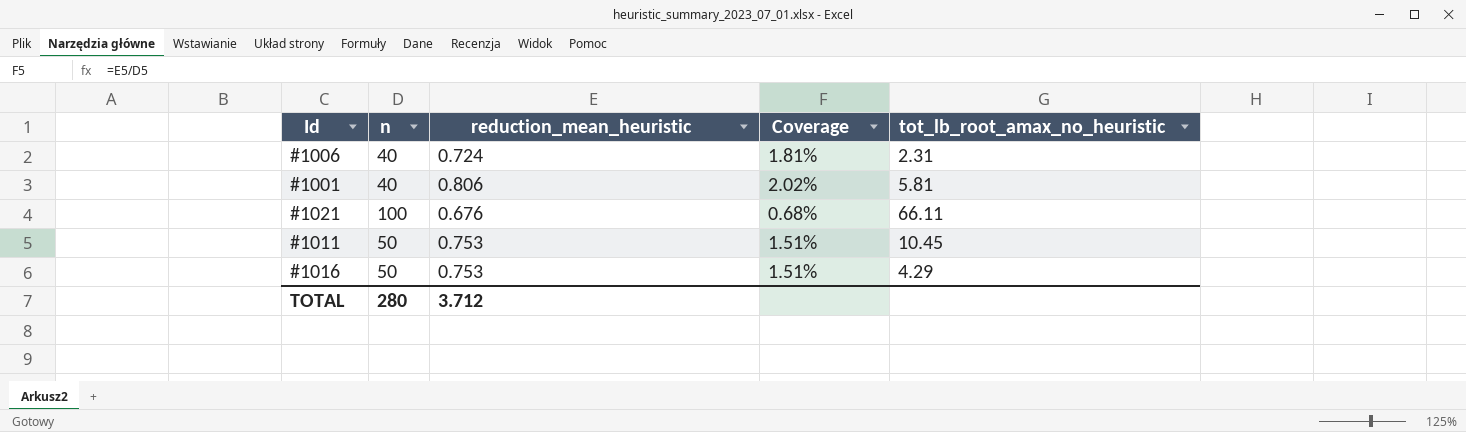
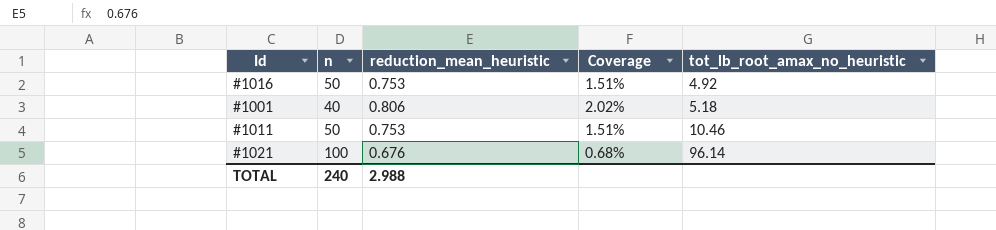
row order: none -> tot_lb_root_amax_no_heuristic ascending
row #1006: 40 | 0.724 | 1.81% | 2.31 -> none
#1016 | tot_lb_root_amax_no_heuristic: 4.29 -> 4.92
#1001 | tot_lb_root_amax_no_heuristic: 5.81 -> 5.18
#1011 | tot_lb_root_amax_no_heuristic: 10.45 -> 10.46
#1021 | tot_lb_root_amax_no_heuristic: 66.11 -> 96.14
TOTAL | n: 280 -> 240
TOTAL | reduction_mean_heuristic: 3.712 -> 2.988

